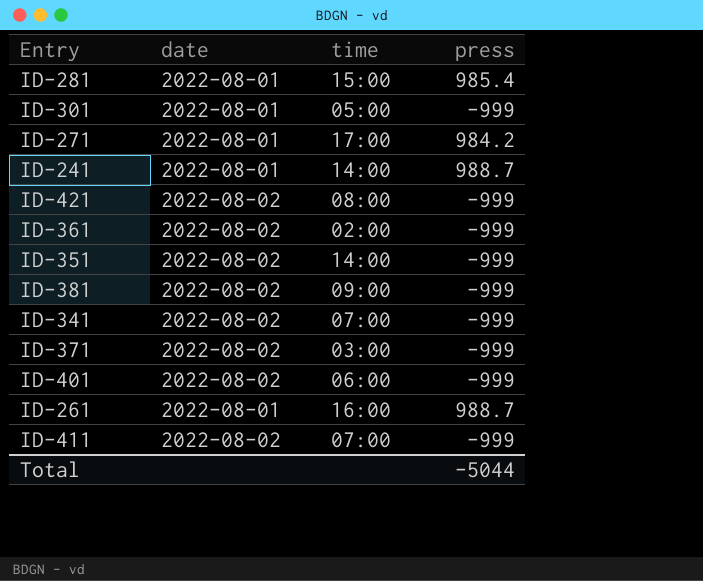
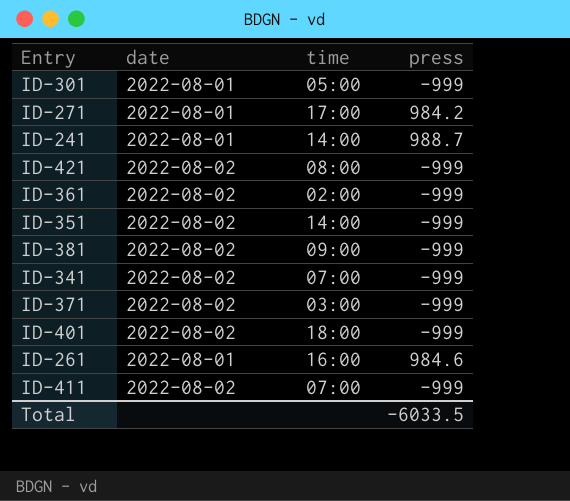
row ID-281: 2022-08-01 | 15:00 | 985.4 -> none
ID-401 | time: 06:00 -> 18:00
ID-261 | press: 988.7 -> 984.6
Total | press: -5044 -> -6033.5

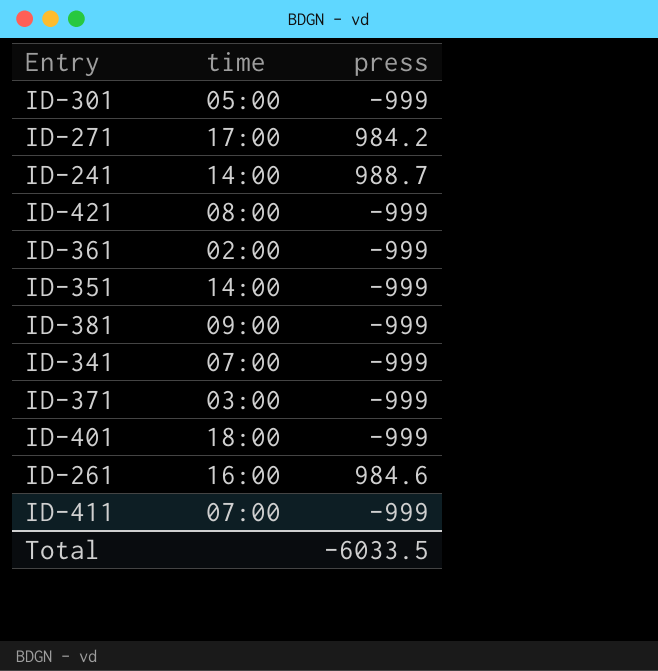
column date | position: 2 -> none

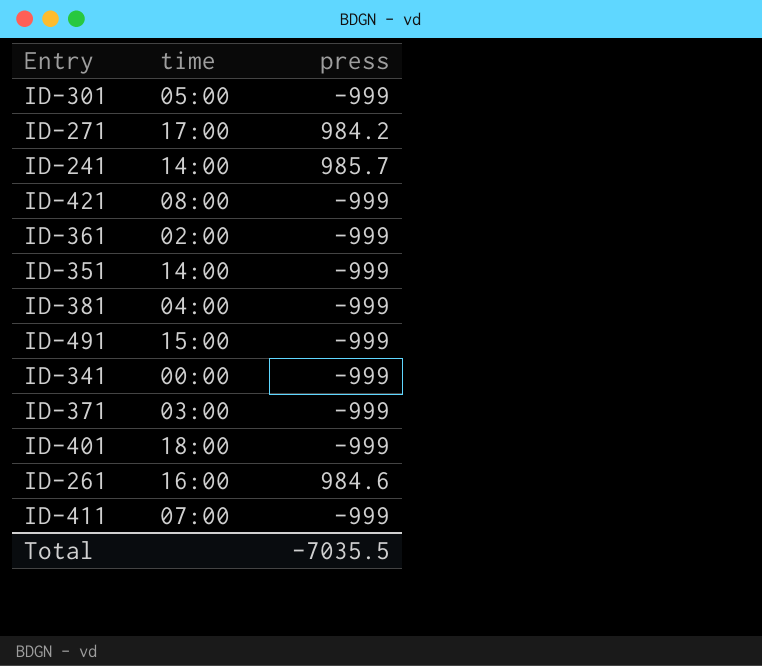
ID-241 | press: 988.7 -> 985.7
ID-381 | time: 09:00 -> 04:00
row ID-491: none -> 15:00 | -999
ID-341 | time: 07:00 -> 00:00
Total | press: -6033.5 -> -7035.5

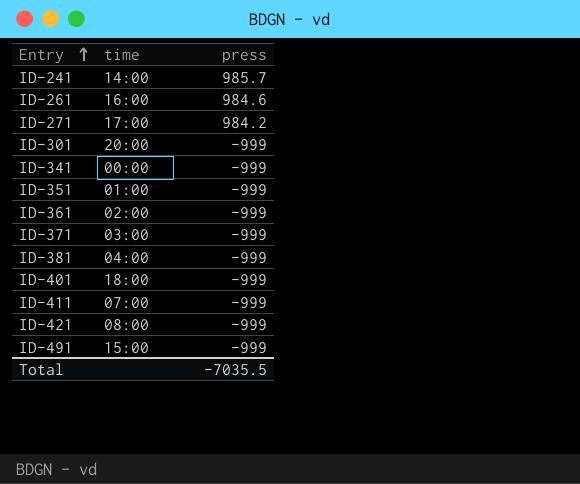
row order: none -> Entry ascending
ID-301 | time: 05:00 -> 20:00
ID-351 | time: 14:00 -> 01:00

